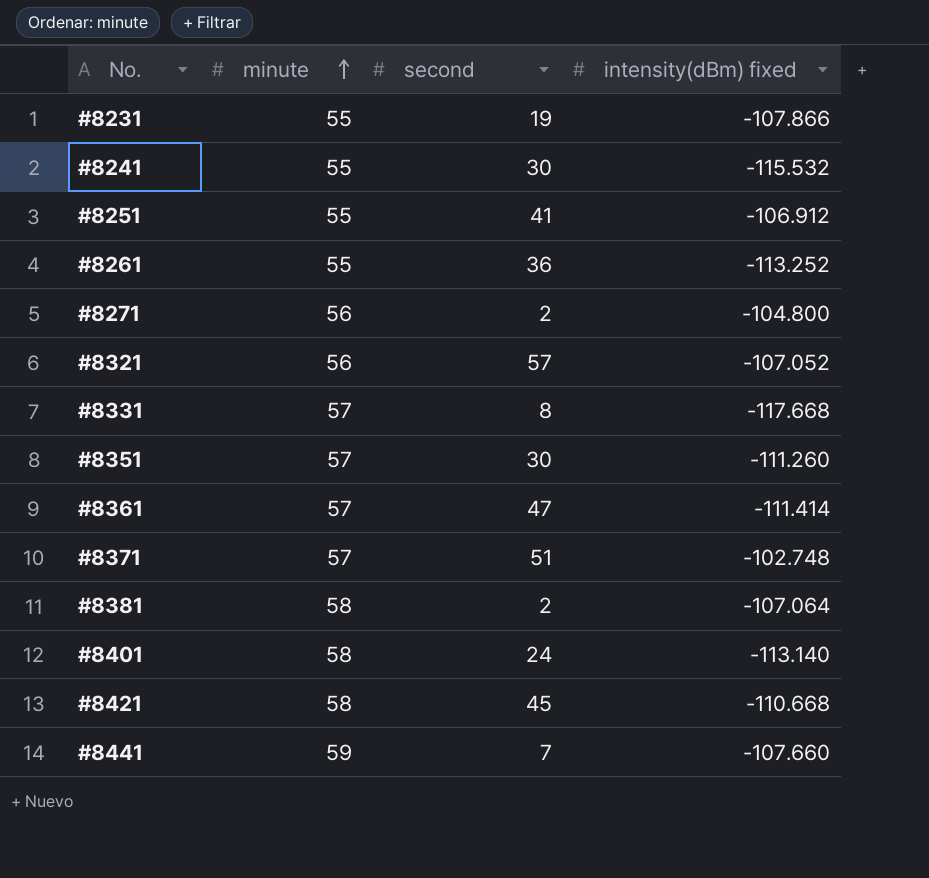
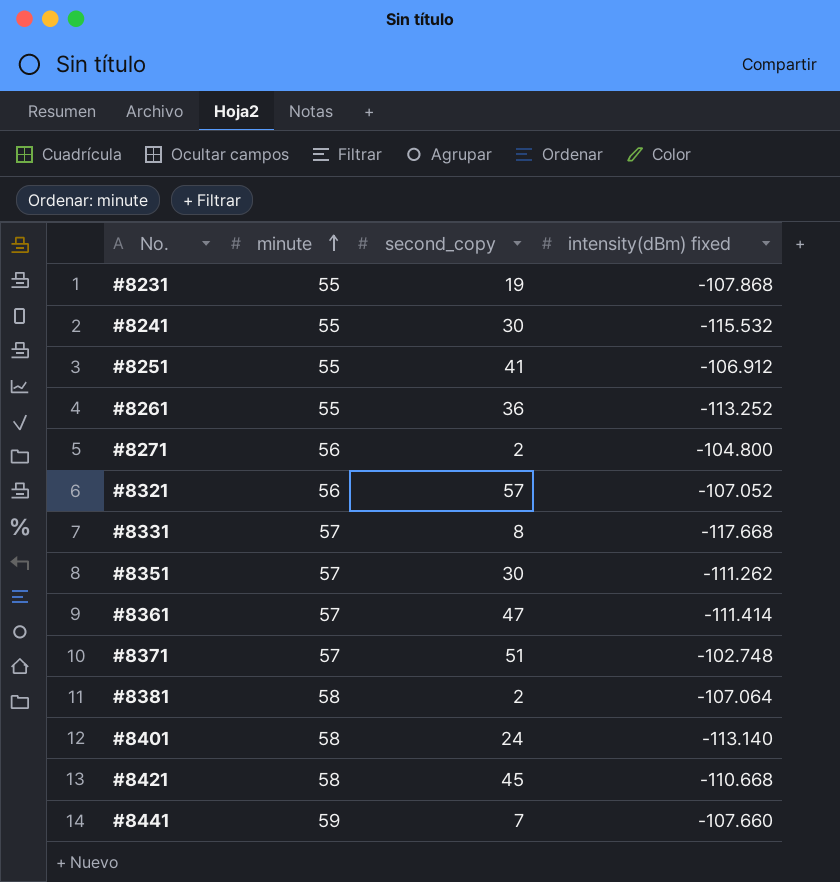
column name: second -> second_copy
#8231 | intensity(dBm) fixed: -107.866 -> -107.868
#8351 | intensity(dBm) fixed: -111.260 -> -111.262

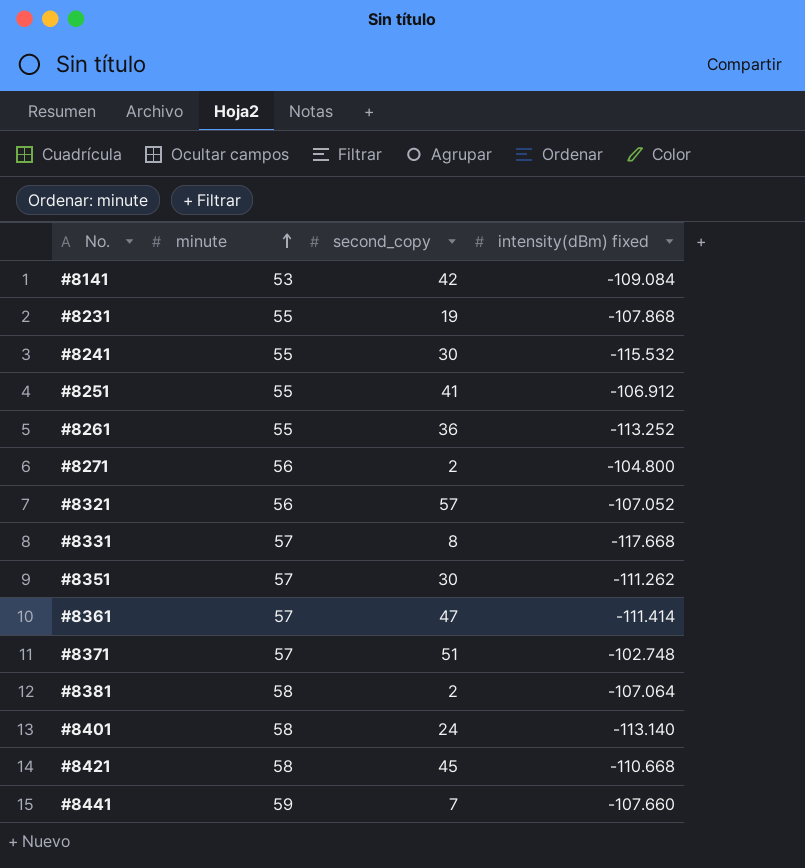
row #8141: none -> 53 | 42 | -109.084

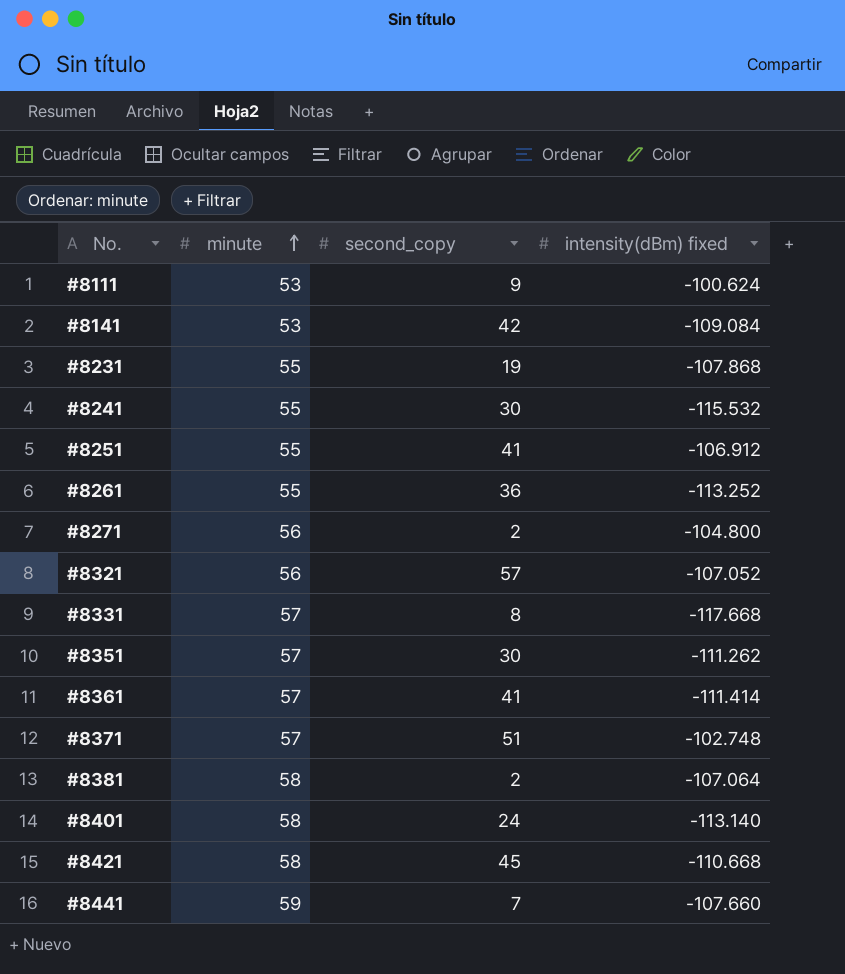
row #8111: none -> 53 | 9 | -100.624
#8361 | second_copy: 47 -> 41

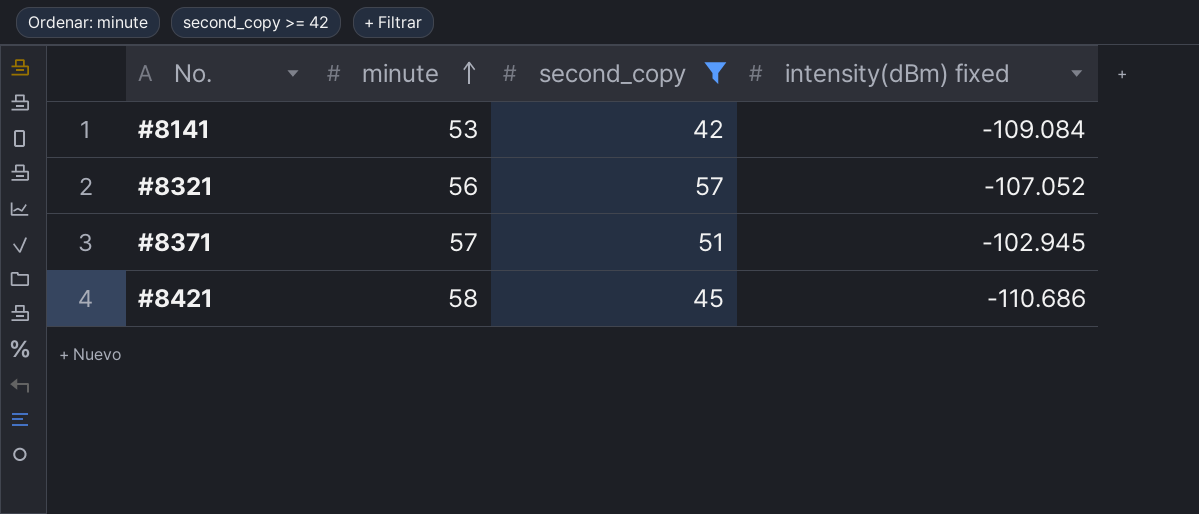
filter: none -> second_copy >= 42
#8371 | intensity(dBm) fixed: -102.748 -> -102.945
#8421 | intensity(dBm) fixed: -110.668 -> -110.686

